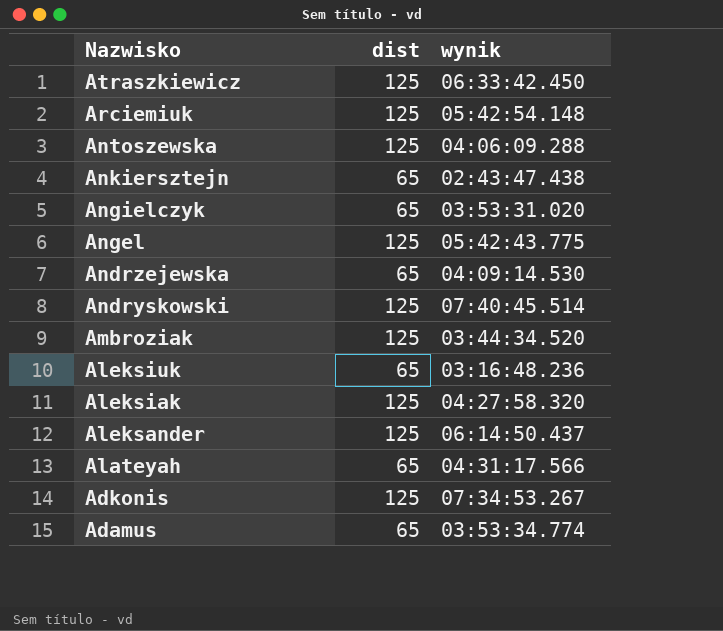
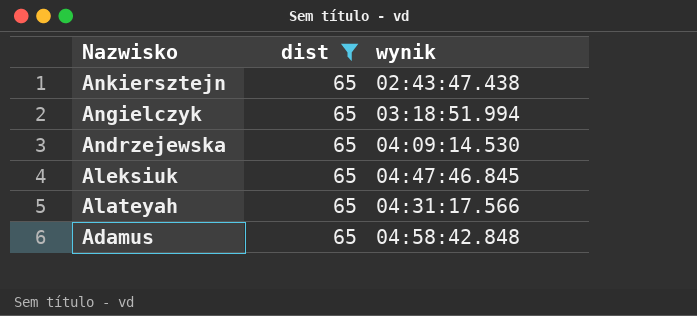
filter: none -> dist = 65
Angielczyk | wynik: 03:53:31.020 -> 03:18:51.994
Aleksiuk | wynik: 03:16:48.236 -> 04:47:46.845
Adamus | wynik: 03:53:34.774 -> 04:58:42.848

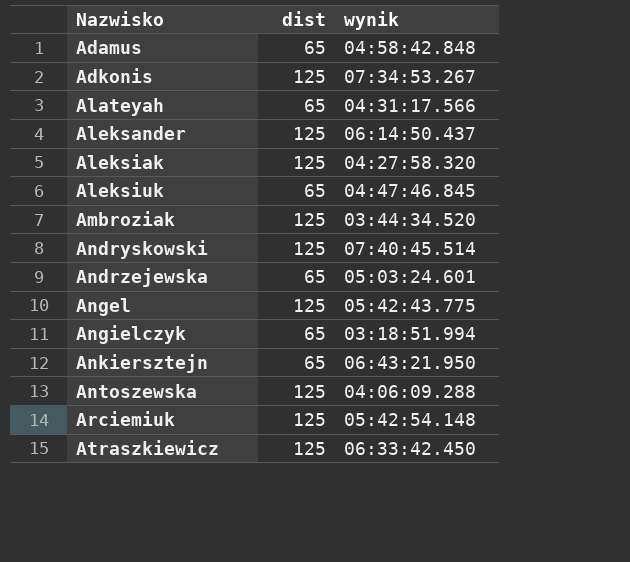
filter: dist = 65 -> none
row order: Nazwisko descending -> Nazwisko ascending
Andrzejewska | wynik: 04:09:14.530 -> 05:03:24.601
Ankiersztejn | wynik: 02:43:47.438 -> 06:43:21.950

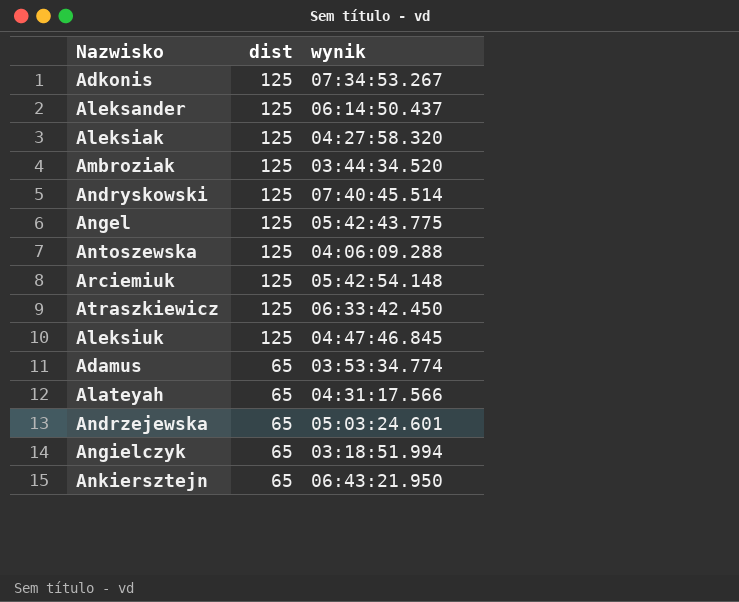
row order: Nazwisko ascending -> dist descending
Aleksiuk | dist: 65 -> 125
Adamus | wynik: 04:58:42.848 -> 03:53:34.774

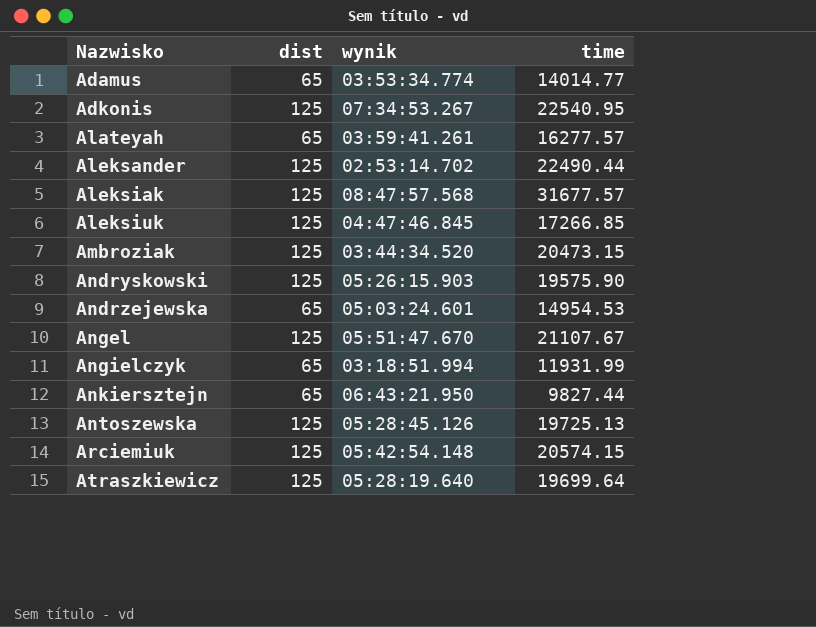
row order: dist descending -> Nazwisko ascending
column time | position: none -> 4
Alateyah | wynik: 04:31:17.566 -> 03:59:41.261
Aleksander | wynik: 06:14:50.437 -> 02:53:14.702
Aleksiak | wynik: 04:27:58.320 -> 08:47:57.568
Andryskowski | wynik: 07:40:45.514 -> 05:26:15.903
Angel | wynik: 05:42:43.775 -> 05:51:47.670
Antoszewska | wynik: 04:06:09.288 -> 05:28:45.126
Atraszkiewicz | wynik: 06:33:42.450 -> 05:28:19.640

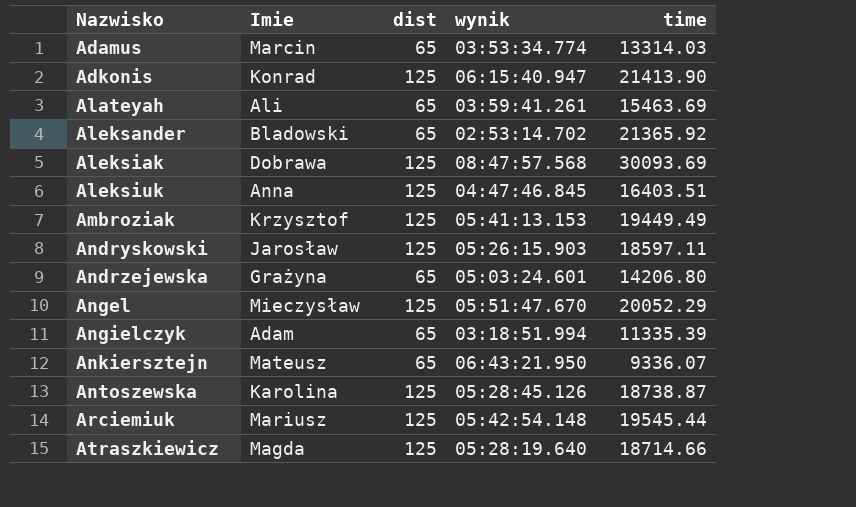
column Imie | position: none -> 2
Adamus | time: 14014.77 -> 13314.03
Adkonis | wynik: 07:34:53.267 -> 06:15:40.947
Adkonis | time: 22540.95 -> 21413.90
Alateyah | time: 16277.57 -> 15463.69
Aleksander | dist: 125 -> 65
Aleksander | time: 22490.44 -> 21365.92
Aleksiak | time: 31677.57 -> 30093.69
Aleksiuk | time: 17266.85 -> 16403.51
Ambroziak | wynik: 03:44:34.520 -> 05:41:13.153
Ambroziak | time: 20473.15 -> 19449.49
Andryskowski | time: 19575.90 -> 18597.11
Andrzejewska | time: 14954.53 -> 14206.80
Angel | time: 21107.67 -> 20052.29
Angielczyk | time: 11931.99 -> 11335.39
Ankiersztejn | time: 9827.44 -> 9336.07
Antoszewska | time: 19725.13 -> 18738.87
Arciemiuk | time: 20574.15 -> 19545.44
Atraszkiewicz | time: 19699.64 -> 18714.66

